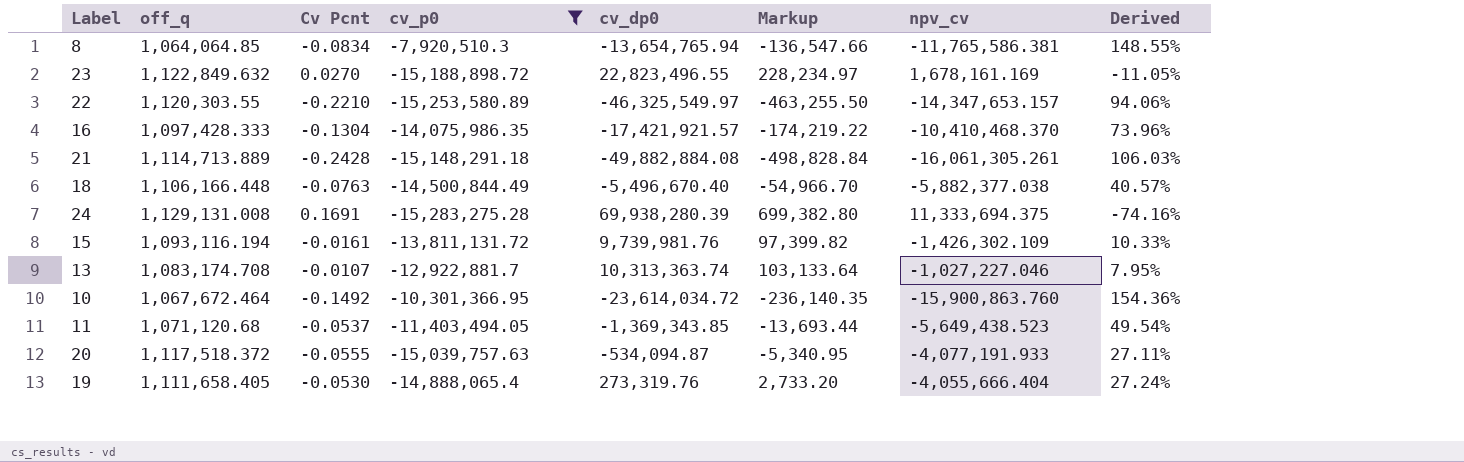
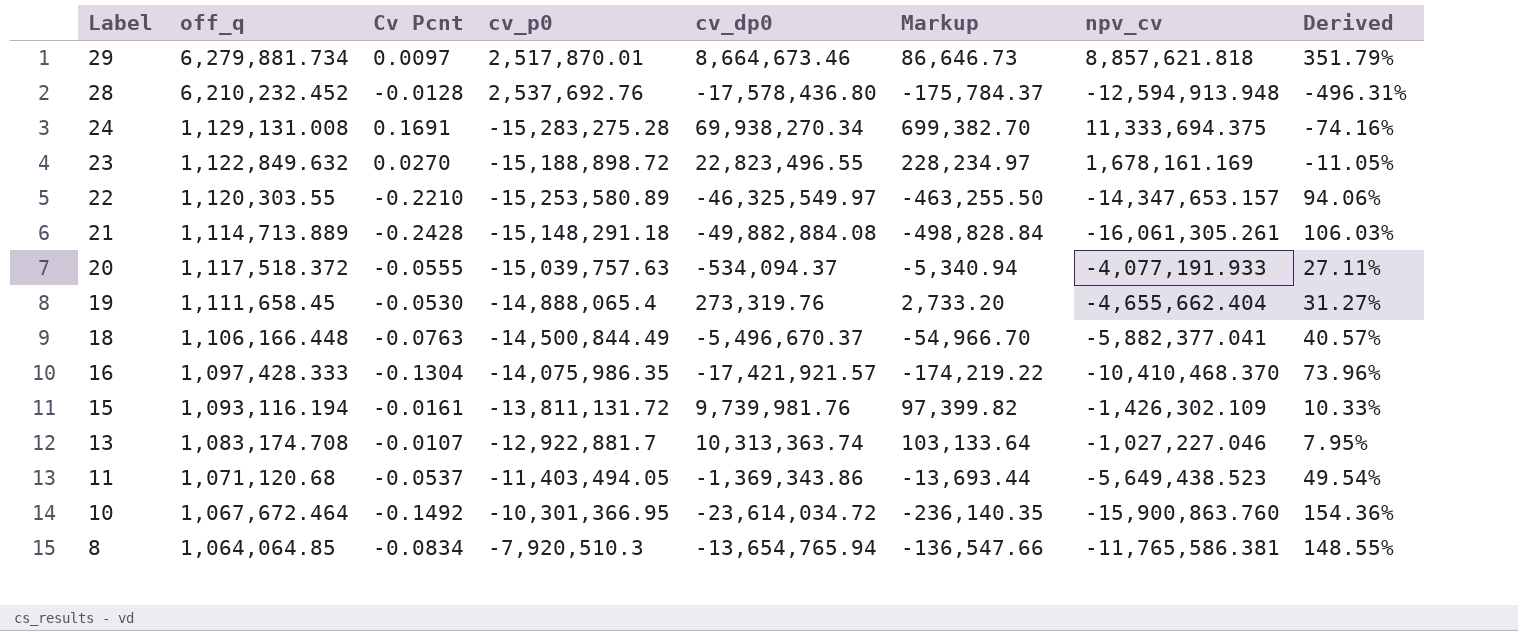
filter: cv_p0 <= -7,920,510.3 -> none
row order: none -> Label descending
24 | cv_dp0: 69,938,280.39 -> 69,938,270.34
24 | Markup: 699,382.80 -> 699,382.70
20 | cv_dp0: -534,094.87 -> -534,094.37
20 | Markup: -5,340.95 -> -5,340.94
19 | off_q: 1,111,658.405 -> 1,111,658.45
19 | npv_cv: -4,055,666.404 -> -4,655,662.404
19 | Derived: 27.24% -> 31.27%
18 | cv_dp0: -5,496,670.40 -> -5,496,670.37
18 | npv_cv: -5,882,377.038 -> -5,882,377.041
11 | cv_dp0: -1,369,343.85 -> -1,369,343.86

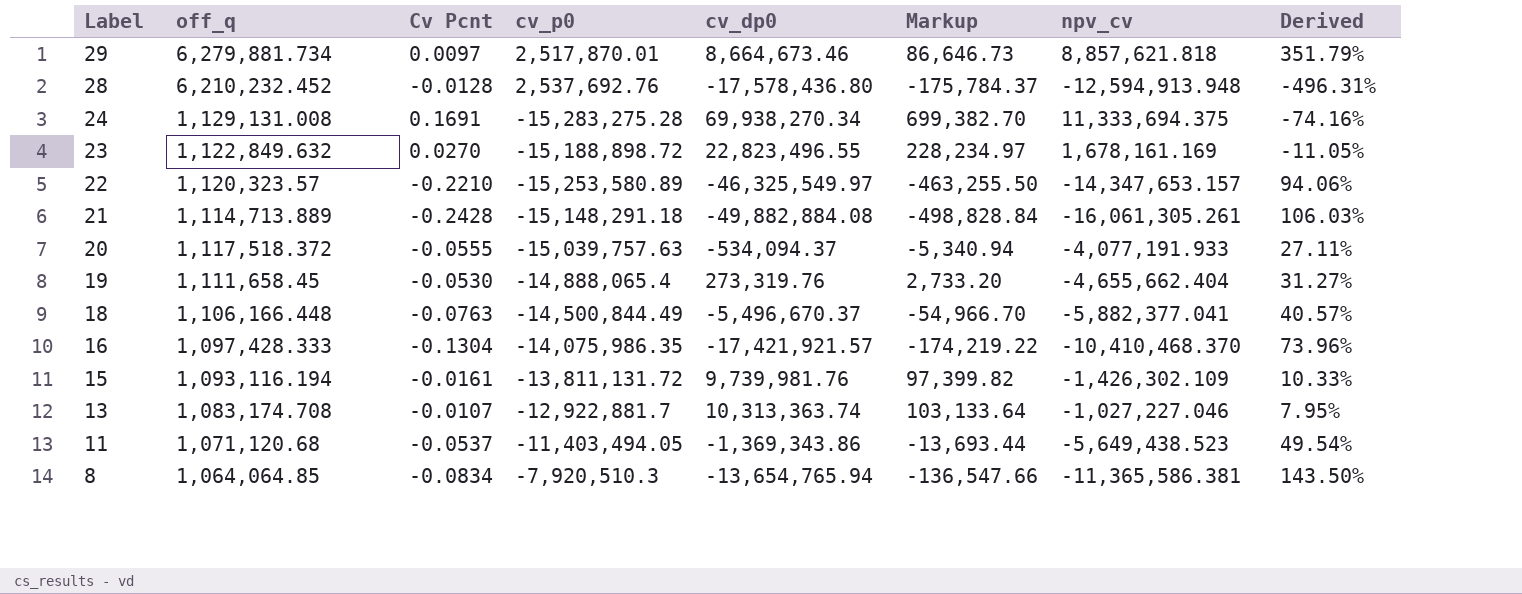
row 10: 1,067,672.464 | -0.1492 | -10,301,366.95 | -23,614,034.72 | -236,140.35 | -15,900,863.760 | 154.36% -> none
22 | off_q: 1,120,303.55 -> 1,120,323.57
8 | npv_cv: -11,765,586.381 -> -11,365,586.381
8 | Derived: 148.55% -> 143.50%

